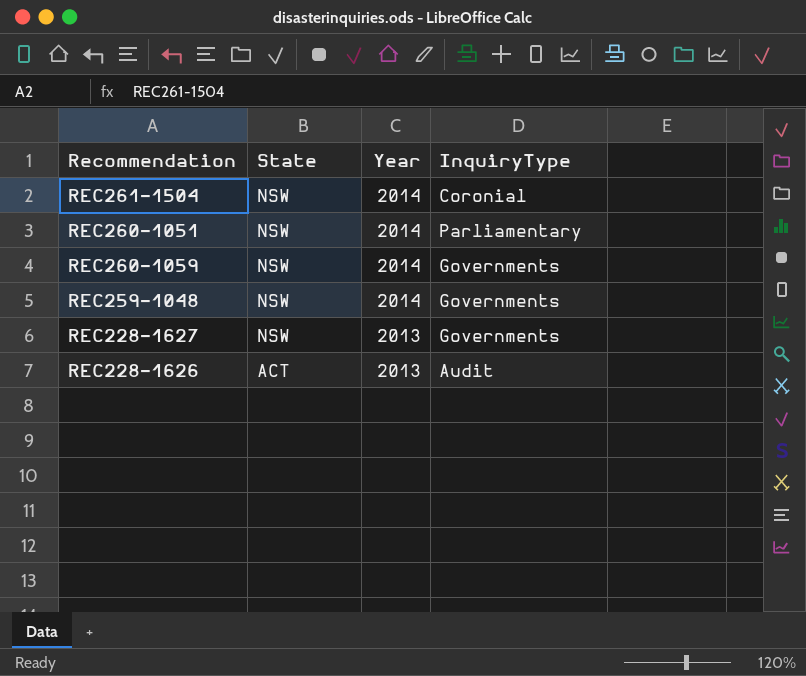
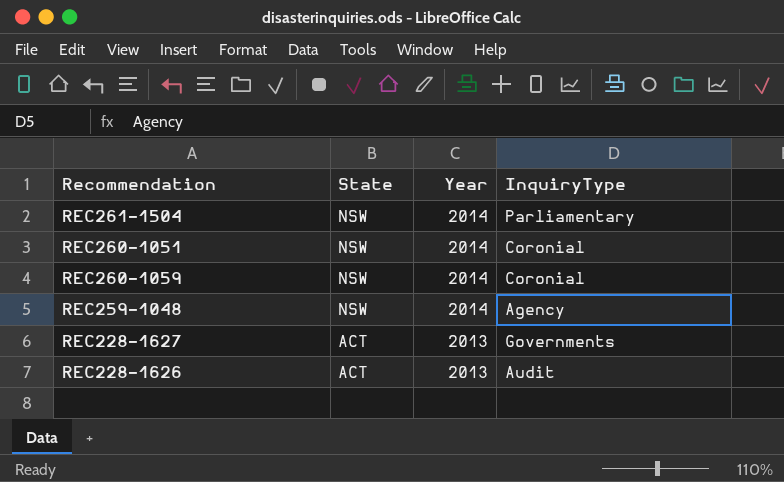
REC261-1504 | InquiryType: Coronial -> Parliamentary
REC260-1051 | InquiryType: Parliamentary -> Coronial
REC260-1059 | InquiryType: Governments -> Coronial
REC259-1048 | InquiryType: Governments -> Agency
REC228-1627 | State: NSW -> ACT

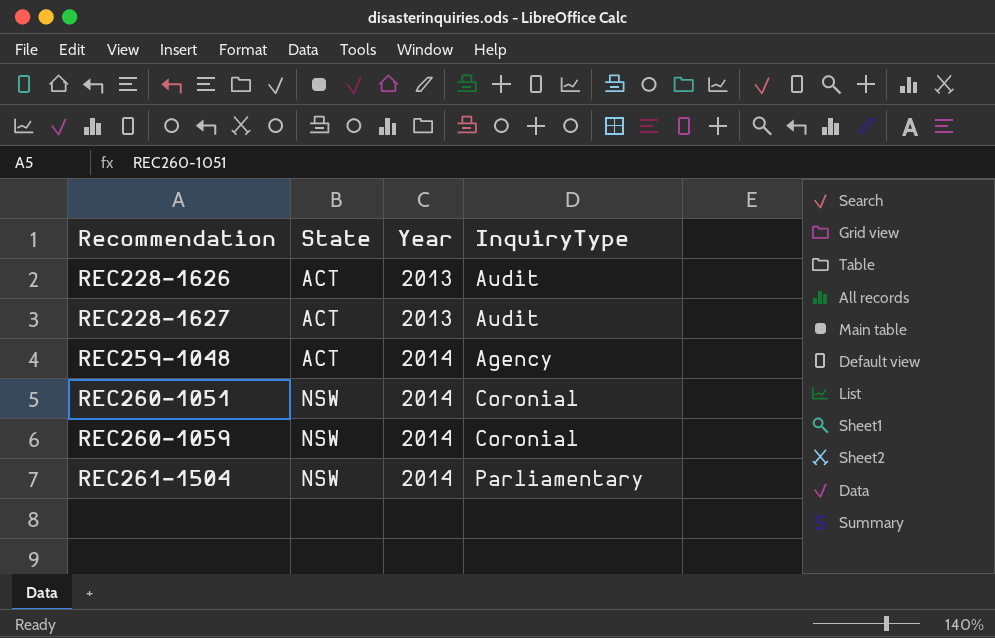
row order: State descending -> Recommendation ascending
REC228-1627 | InquiryType: Governments -> Audit
REC259-1048 | State: NSW -> ACT

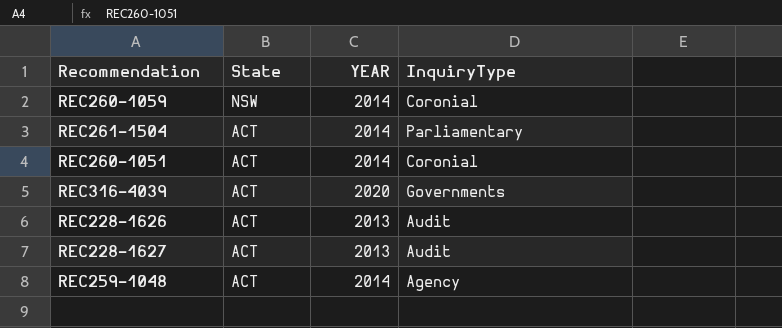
row order: Recommendation ascending -> State descending
column name: Year -> YEAR
REC261-1504 | State: NSW -> ACT
REC260-1051 | State: NSW -> ACT
row REC316-4039: none -> ACT | 2020 | Governments

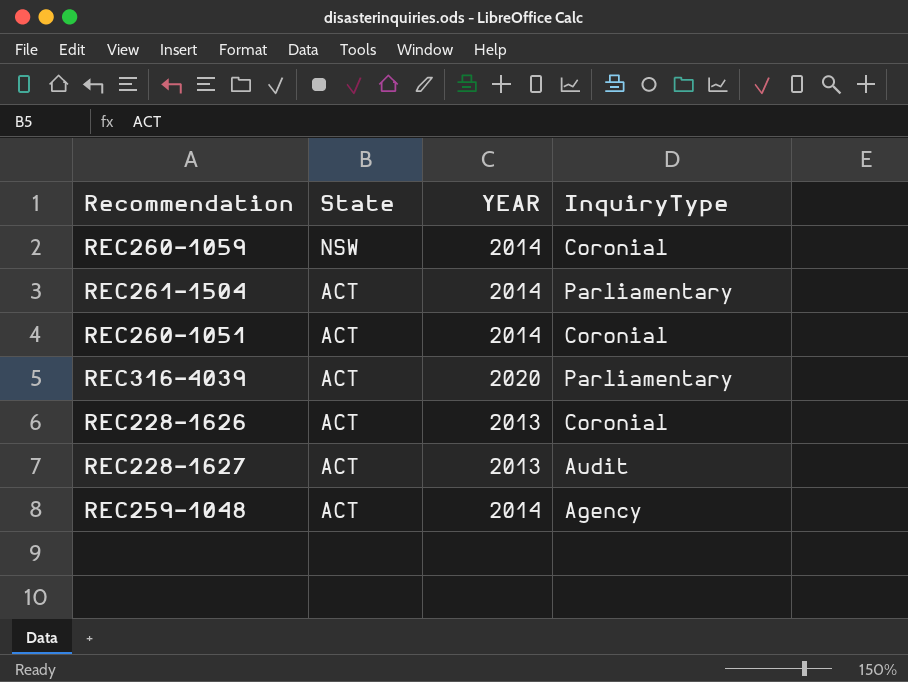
REC316-4039 | InquiryType: Governments -> Parliamentary
REC228-1626 | InquiryType: Audit -> Coronial

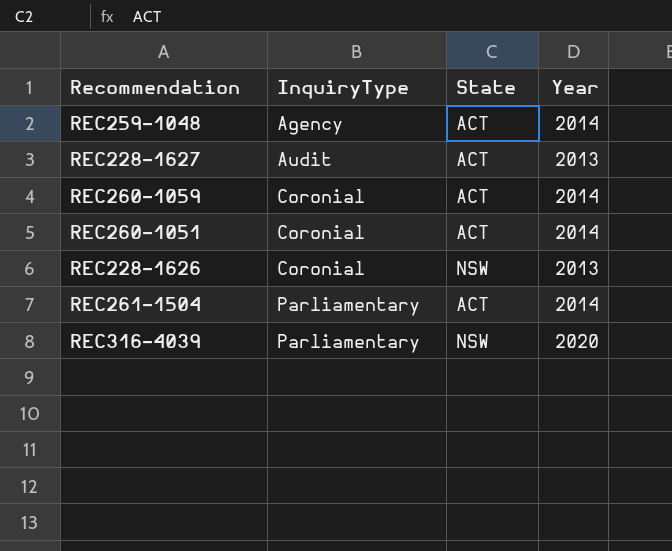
row order: State descending -> InquiryType ascending
column InquiryType | position: 4 -> 2
column name: YEAR -> Year
REC260-1059 | State: NSW -> ACT
REC228-1626 | State: ACT -> NSW
REC316-4039 | State: ACT -> NSW

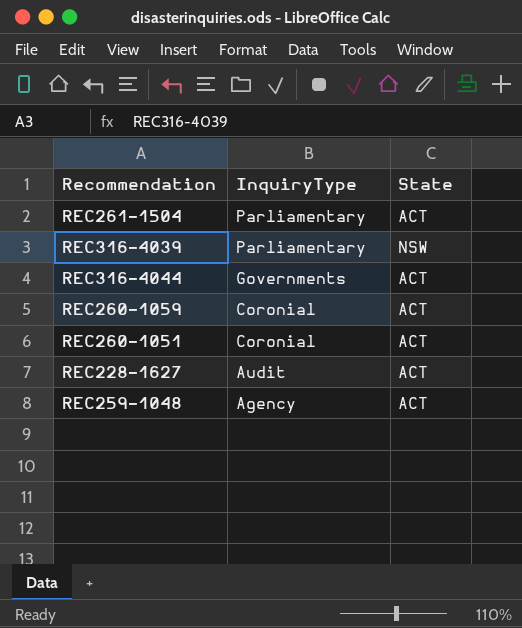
row order: InquiryType ascending -> InquiryType descending
column Year | position: 4 -> none
row REC228-1626: Coronial | NSW | 2013 -> none
row REC316-4044: none -> Governments | ACT

